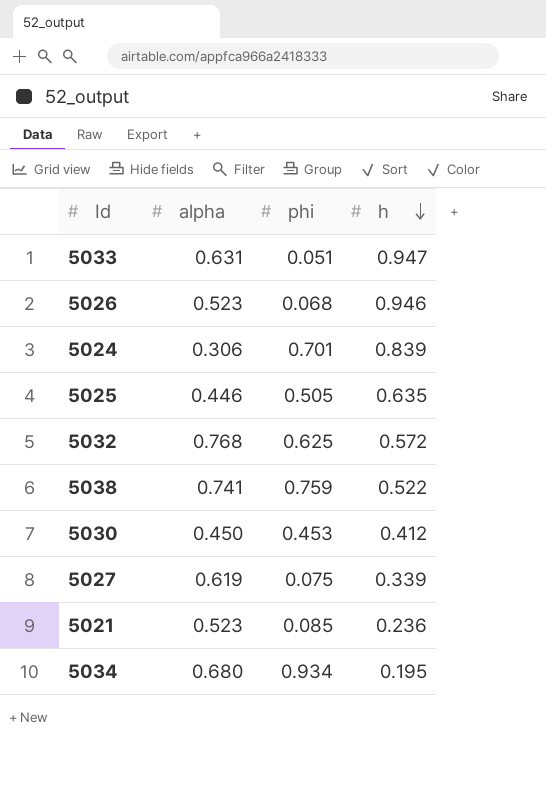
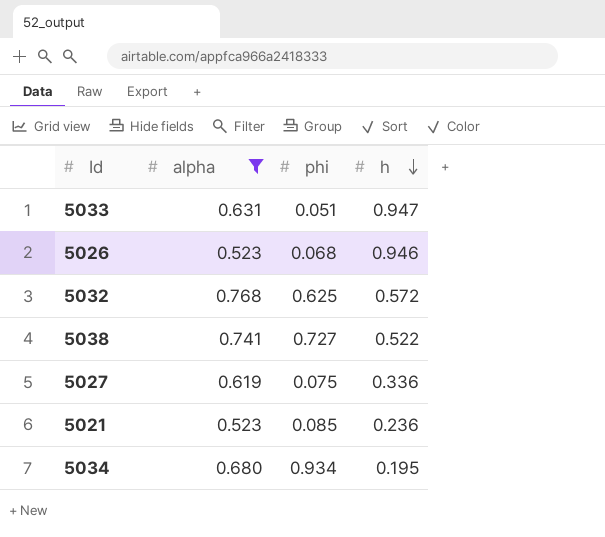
filter: none -> alpha >= 0.523
5038 | phi: 0.759 -> 0.727
5027 | h: 0.339 -> 0.336

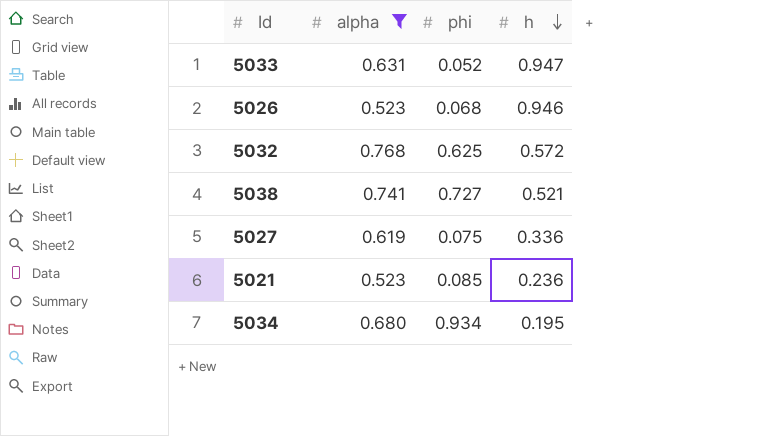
5033 | phi: 0.051 -> 0.052
5038 | h: 0.522 -> 0.521

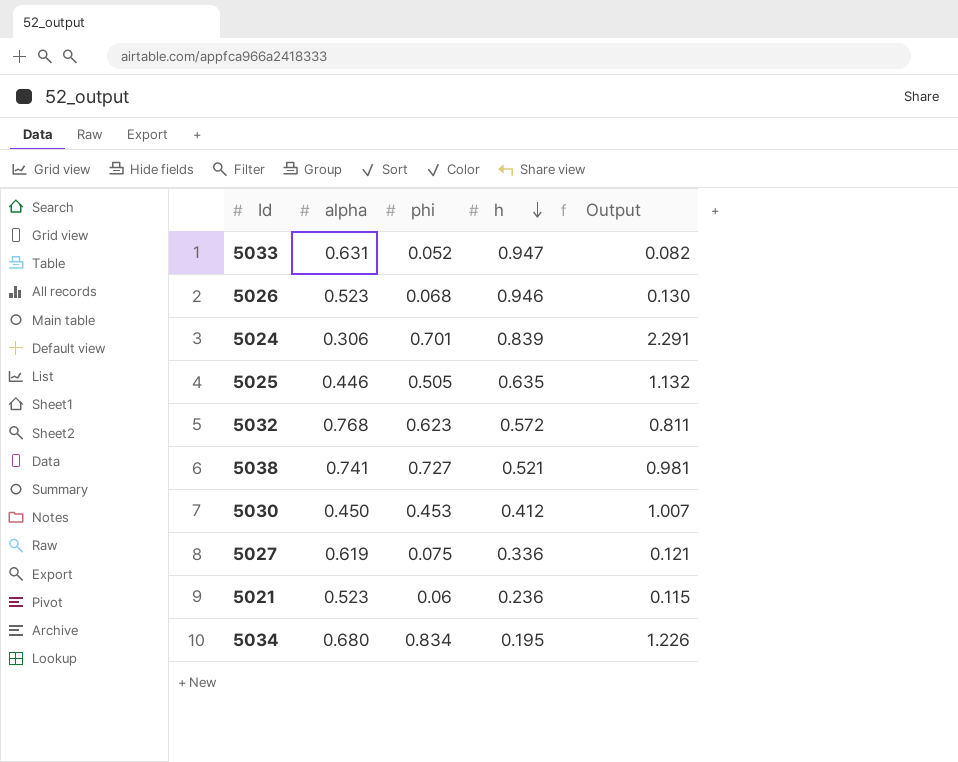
filter: alpha >= 0.523 -> none
column Output | formula: none -> [phi] / [alpha]
5032 | phi: 0.625 -> 0.623
5021 | phi: 0.085 -> 0.06
5034 | phi: 0.934 -> 0.834

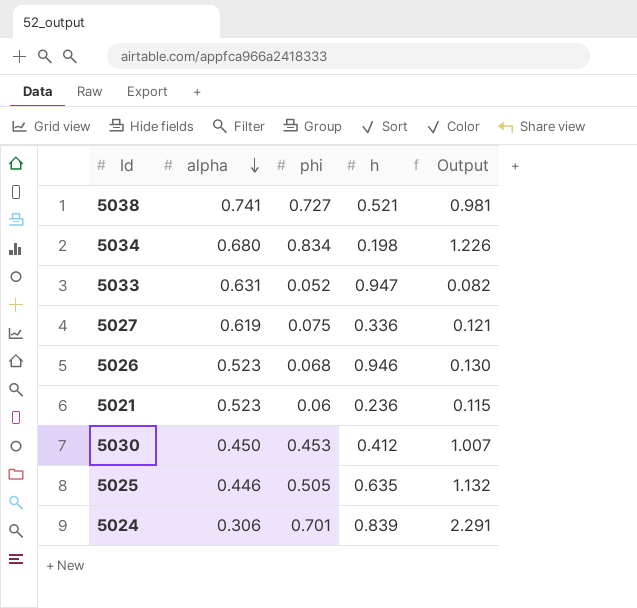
row order: h descending -> alpha descending
row 5032: 0.768 | 0.623 | 0.572 | 0.811 -> none
5034 | h: 0.195 -> 0.198

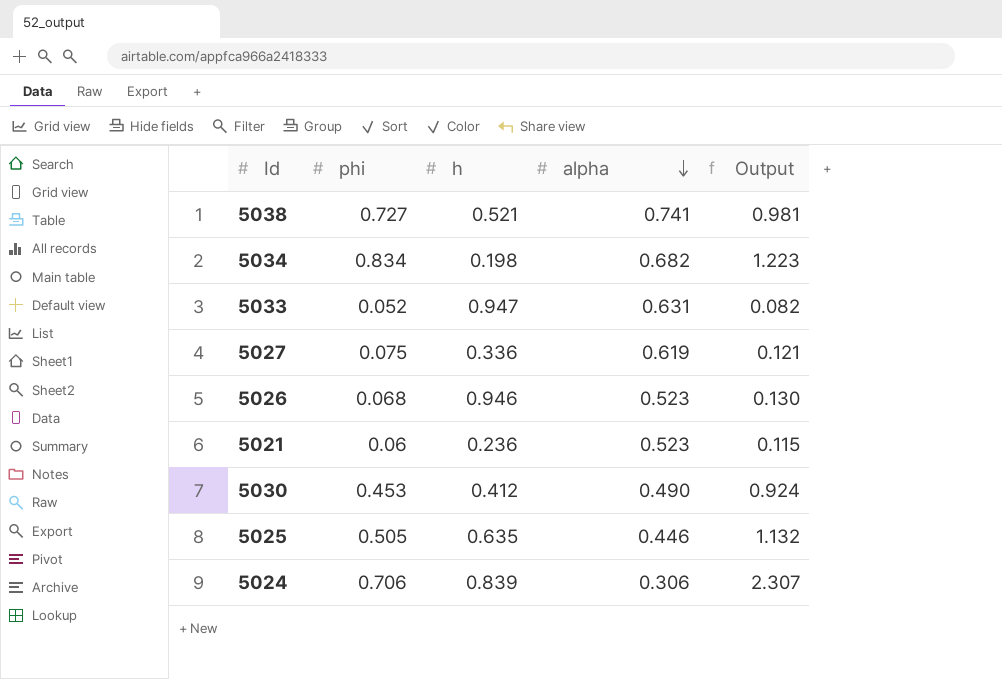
column alpha | position: 2 -> 4
5034 | alpha: 0.680 -> 0.682
5034 | Output: 1.226 -> 1.223
5030 | alpha: 0.450 -> 0.490
5030 | Output: 1.007 -> 0.924
5024 | phi: 0.701 -> 0.706
5024 | Output: 2.291 -> 2.307

